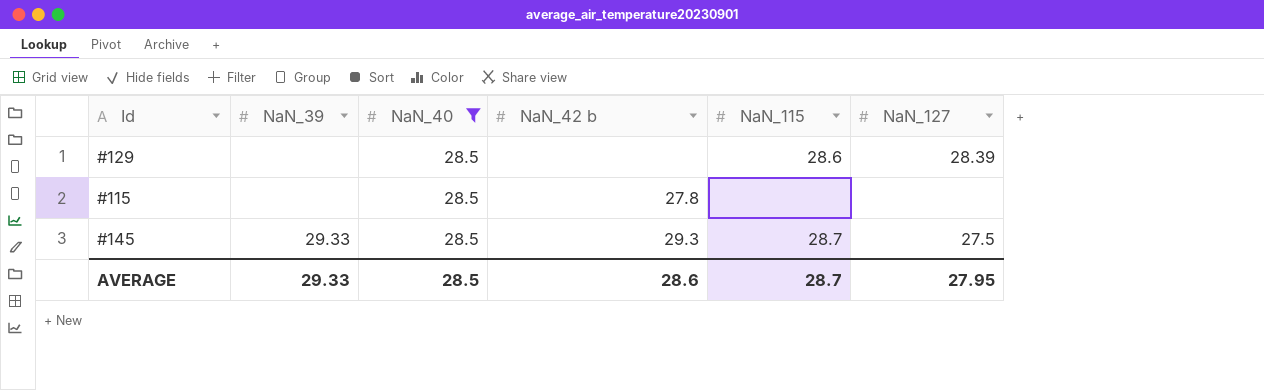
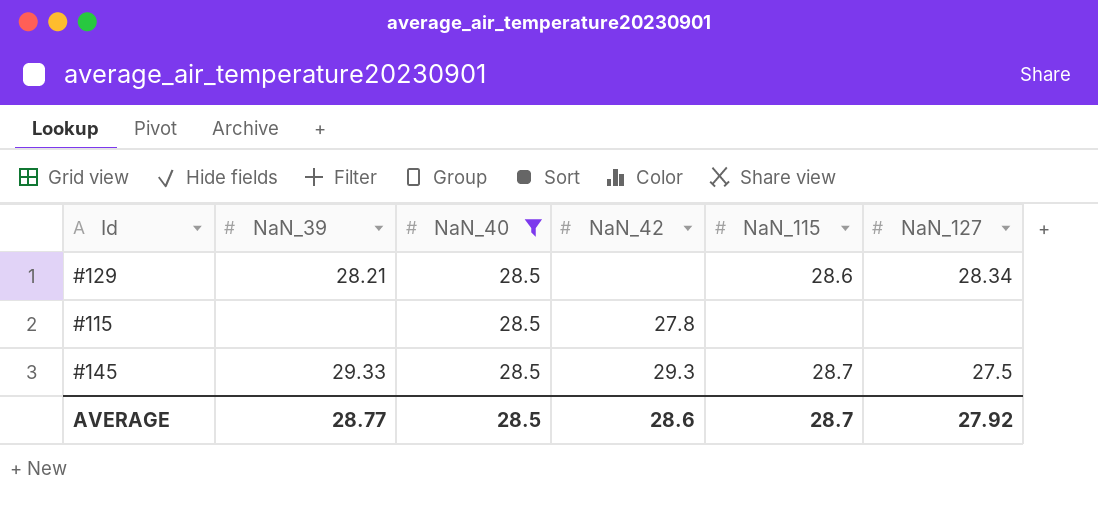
column name: NaN_42 b -> NaN_42
#129 | NaN_39: none -> 28.21
#129 | NaN_127: 28.39 -> 28.34
AVERAGE | NaN_39: 29.33 -> 28.77
AVERAGE | NaN_127: 27.95 -> 27.92

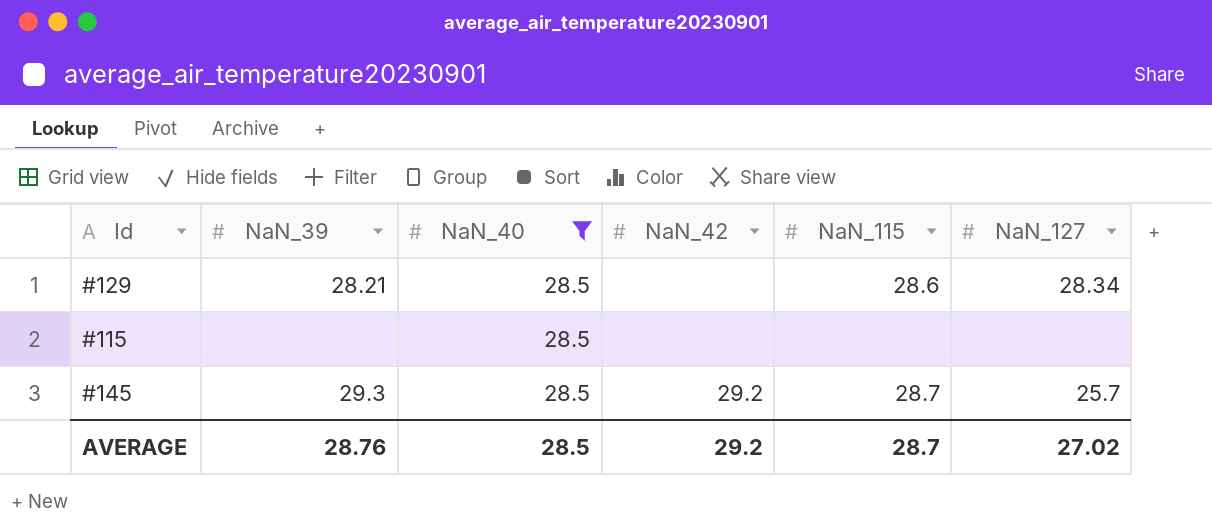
#115 | NaN_42: 27.8 -> none
#145 | NaN_39: 29.33 -> 29.3
#145 | NaN_42: 29.3 -> 29.2
#145 | NaN_127: 27.5 -> 25.7
AVERAGE | NaN_39: 28.77 -> 28.76
AVERAGE | NaN_42: 28.6 -> 29.2
AVERAGE | NaN_127: 27.92 -> 27.02

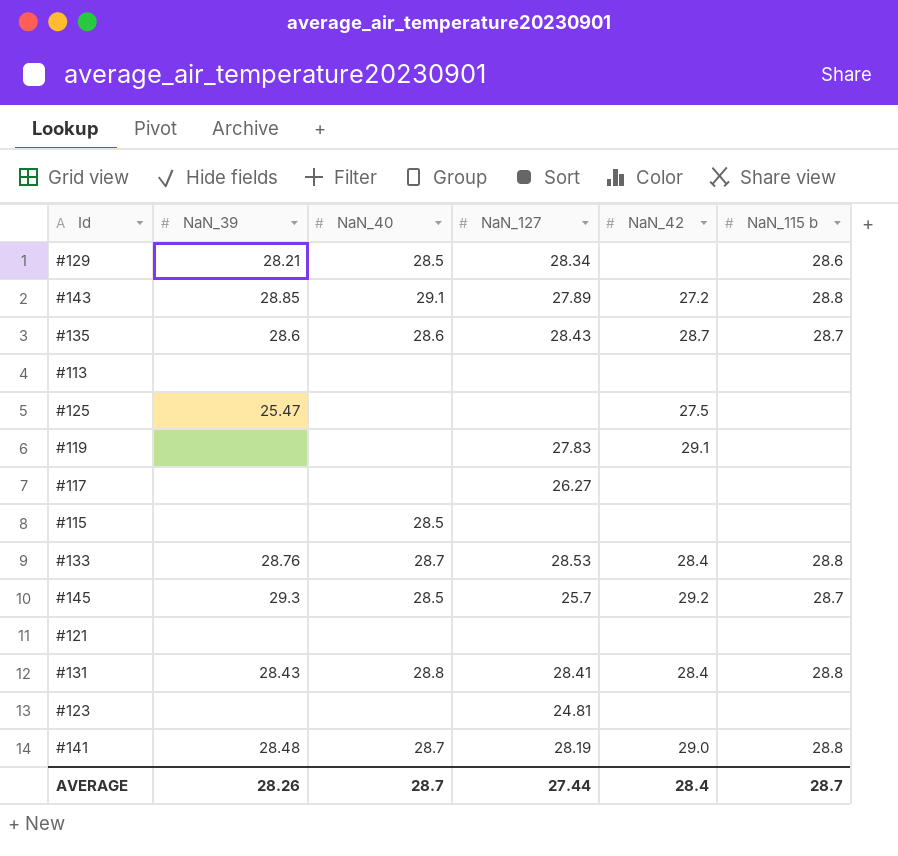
filter: NaN_40 = 28.5 -> none
column NaN_127 | position: 6 -> 4
column name: NaN_115 -> NaN_115 b
AVERAGE | NaN_39: 28.76 -> 28.26
AVERAGE | NaN_40: 28.5 -> 28.7
AVERAGE | NaN_127: 27.02 -> 27.44
AVERAGE | NaN_42: 29.2 -> 28.4

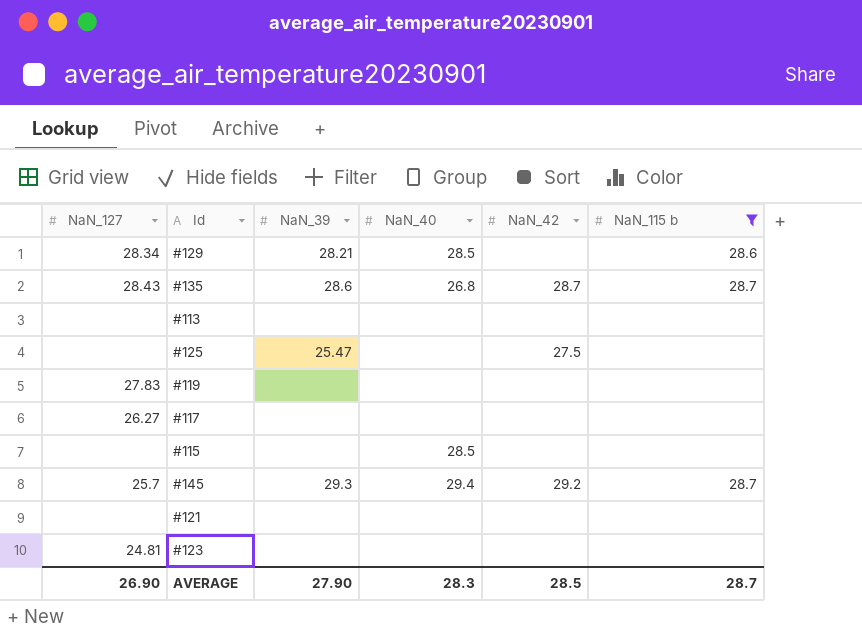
filter: none -> NaN_115 b != 28.8
column NaN_127 | position: 4 -> 1
#135 | NaN_40: 28.6 -> 26.8
#119 | NaN_42: 29.1 -> none
#145 | NaN_40: 28.5 -> 29.4
AVERAGE | NaN_127: 27.44 -> 26.90
AVERAGE | NaN_39: 28.26 -> 27.90
AVERAGE | NaN_40: 28.7 -> 28.3
AVERAGE | NaN_42: 28.4 -> 28.5

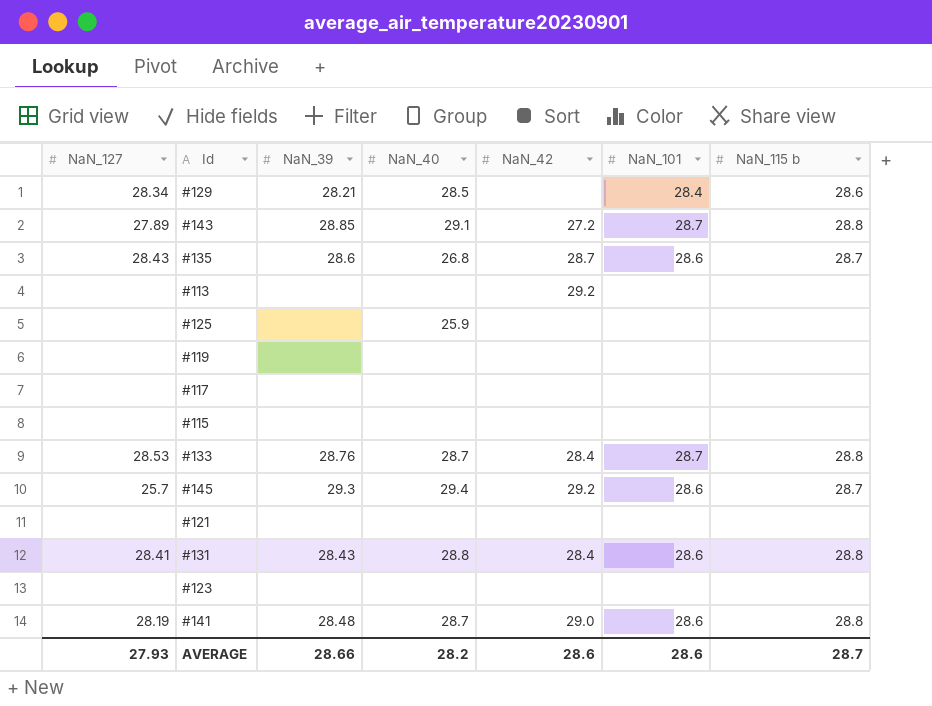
filter: NaN_115 b != 28.8 -> none
column NaN_101 | position: none -> 6
#113 | NaN_42: none -> 29.2
#125 | NaN_39: 25.47 -> none
#125 | NaN_40: none -> 25.9
#125 | NaN_42: 27.5 -> none
#119 | NaN_127: 27.83 -> none
#117 | NaN_127: 26.27 -> none
#115 | NaN_40: 28.5 -> none
#123 | NaN_127: 24.81 -> none
AVERAGE | NaN_127: 26.90 -> 27.93
AVERAGE | NaN_39: 27.90 -> 28.66
AVERAGE | NaN_40: 28.3 -> 28.2
AVERAGE | NaN_42: 28.5 -> 28.6

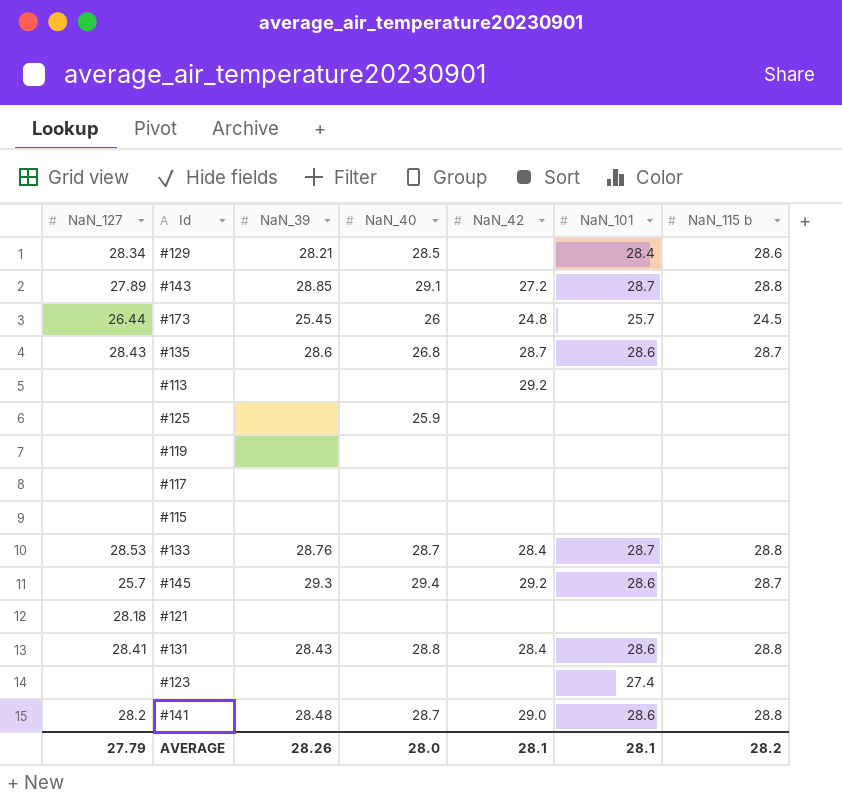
row #173: none -> 26.44 | 25.45 | 26 | 24.8 | 25.7 | 24.5
#121 | NaN_127: none -> 28.18
#123 | NaN_101: none -> 27.4
#141 | NaN_127: 28.19 -> 28.2
AVERAGE | NaN_127: 27.93 -> 27.79
AVERAGE | NaN_39: 28.66 -> 28.26
AVERAGE | NaN_40: 28.2 -> 28.0
AVERAGE | NaN_42: 28.6 -> 28.1
AVERAGE | NaN_101: 28.6 -> 28.1
AVERAGE | NaN_115 b: 28.7 -> 28.2

